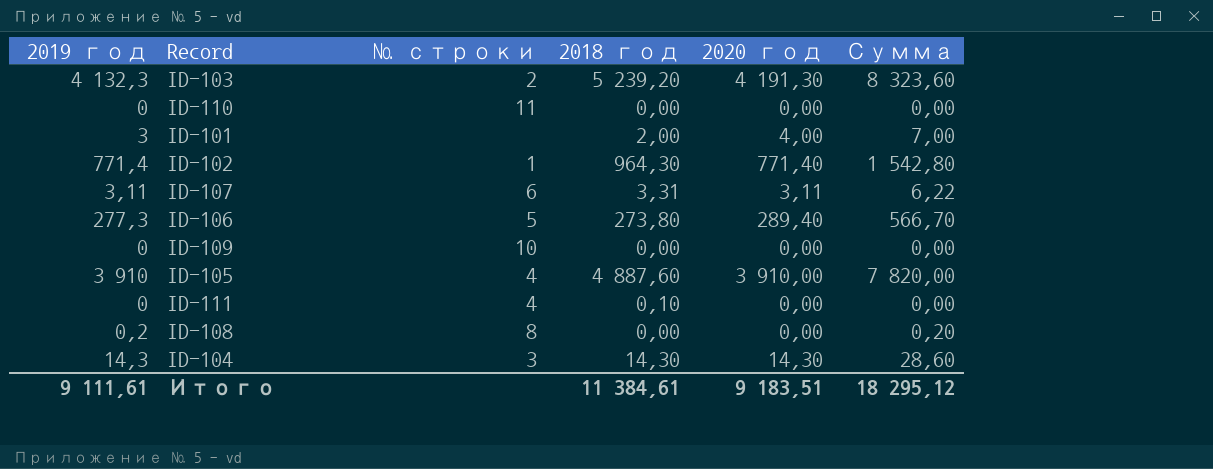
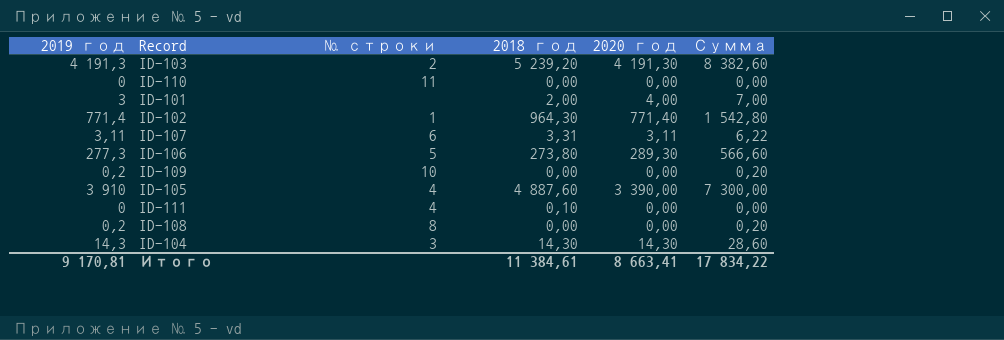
ID-103 | 2019 год: 4 132,3 -> 4 191,3
ID-103 | Сумма: 8 323,60 -> 8 382,60
ID-106 | 2020 год: 289,40 -> 289,30
ID-106 | Сумма: 566,70 -> 566,60
ID-109 | 2019 год: 0 -> 0,2
ID-109 | Сумма: 0,00 -> 0,20
ID-105 | 2020 год: 3 910,00 -> 3 390,00
ID-105 | Сумма: 7 820,00 -> 7 300,00
Итого | 2019 год: 9 111,61 -> 9 170,81
Итого | 2020 год: 9 183,51 -> 8 663,41
Итого | Сумма: 18 295,12 -> 17 834,22

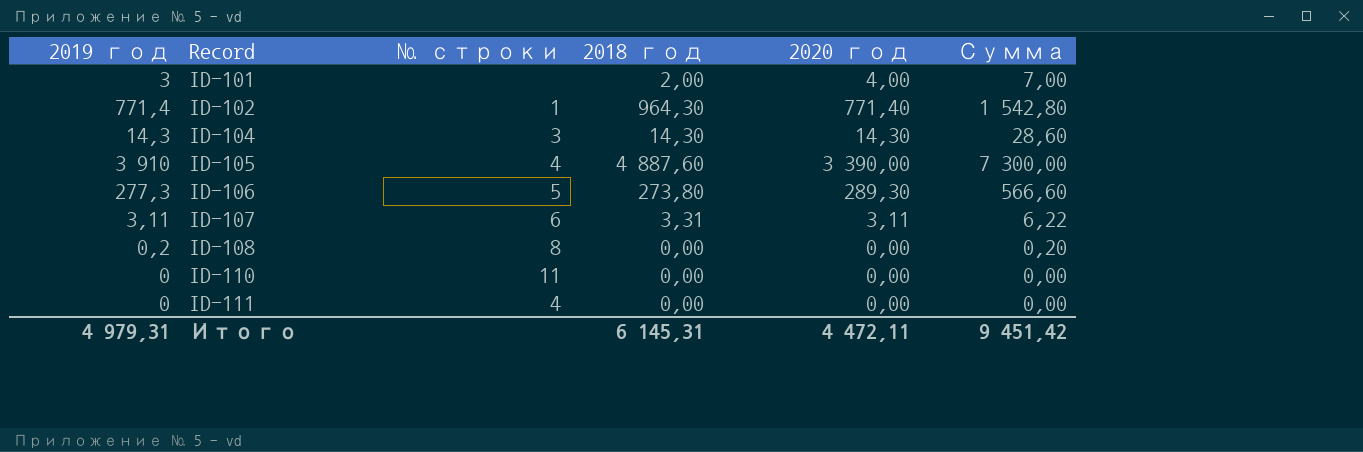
row order: none -> Record ascending
row ID-103: 4 191,3 | 2 | 5 239,20 | 4 191,30 | 8 382,60 -> none
row ID-109: 0,2 | 10 | 0,00 | 0,00 | 0,20 -> none
ID-111 | 2018 год: 0,10 -> 0,00
Итого | 2019 год: 9 170,81 -> 4 979,31
Итого | 2018 год: 11 384,61 -> 6 145,31
Итого | 2020 год: 8 663,41 -> 4 472,11
Итого | Сумма: 17 834,22 -> 9 451,42

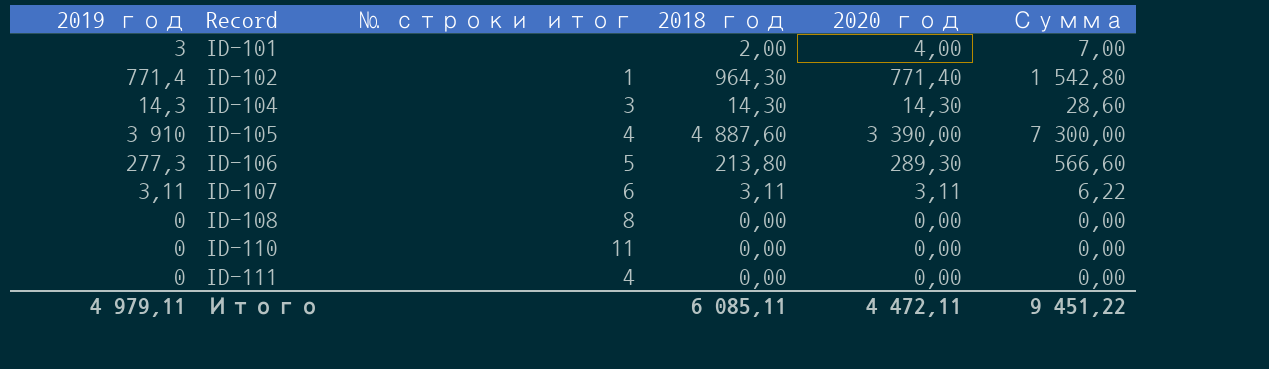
column name: № строки -> № строки итог
ID-106 | 2018 год: 273,80 -> 213,80
ID-107 | 2018 год: 3,31 -> 3,11
ID-108 | 2019 год: 0,2 -> 0
ID-108 | Сумма: 0,20 -> 0,00
Итого | 2019 год: 4 979,31 -> 4 979,11
Итого | 2018 год: 6 145,31 -> 6 085,11
Итого | Сумма: 9 451,42 -> 9 451,22

